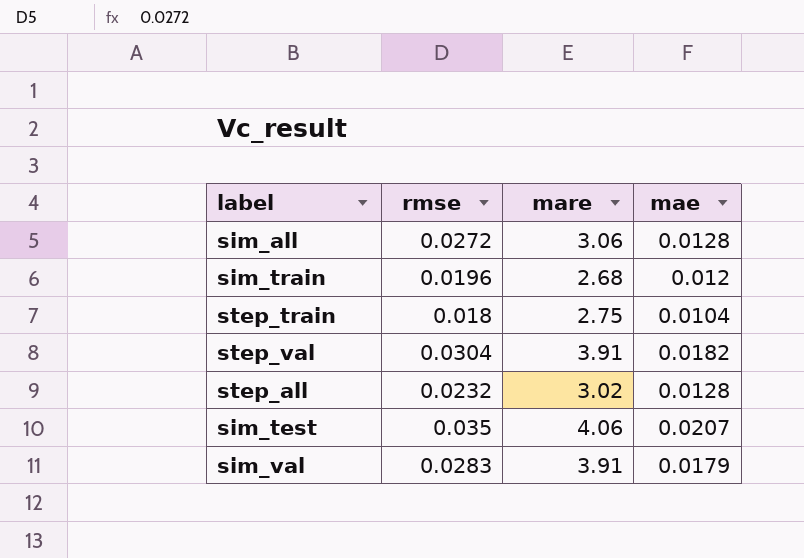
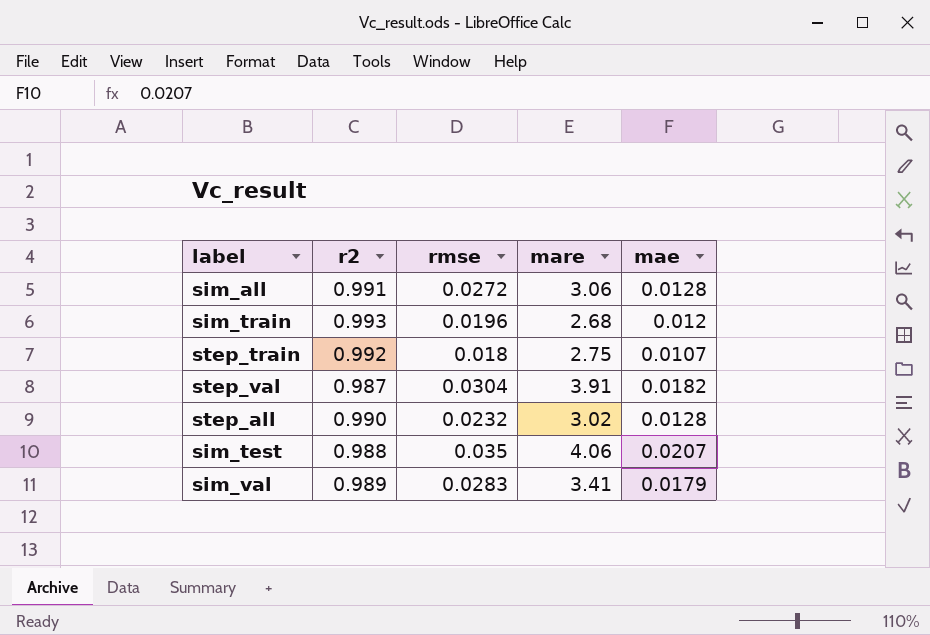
column r2 | position: none -> 2
step_train | mae: 0.0104 -> 0.0107
sim_val | mare: 3.91 -> 3.41

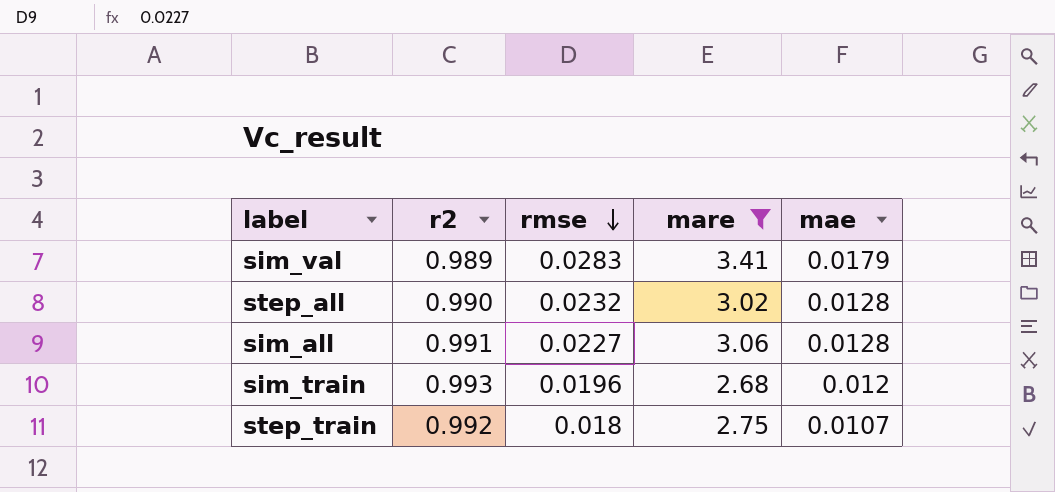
filter: none -> mare <= 3.41
row order: none -> rmse descending
sim_all | rmse: 0.0272 -> 0.0227

